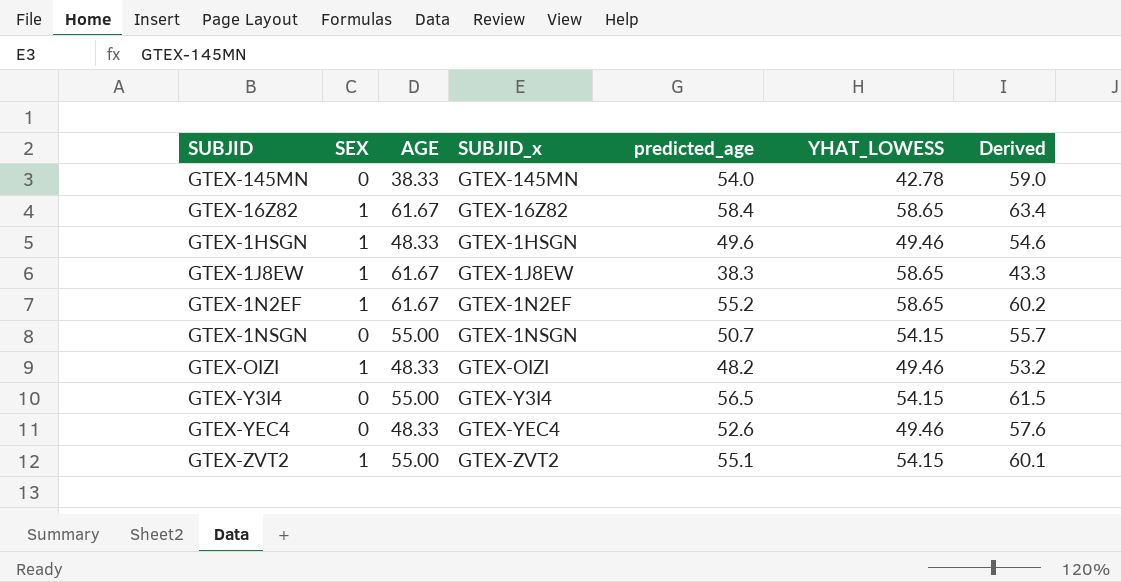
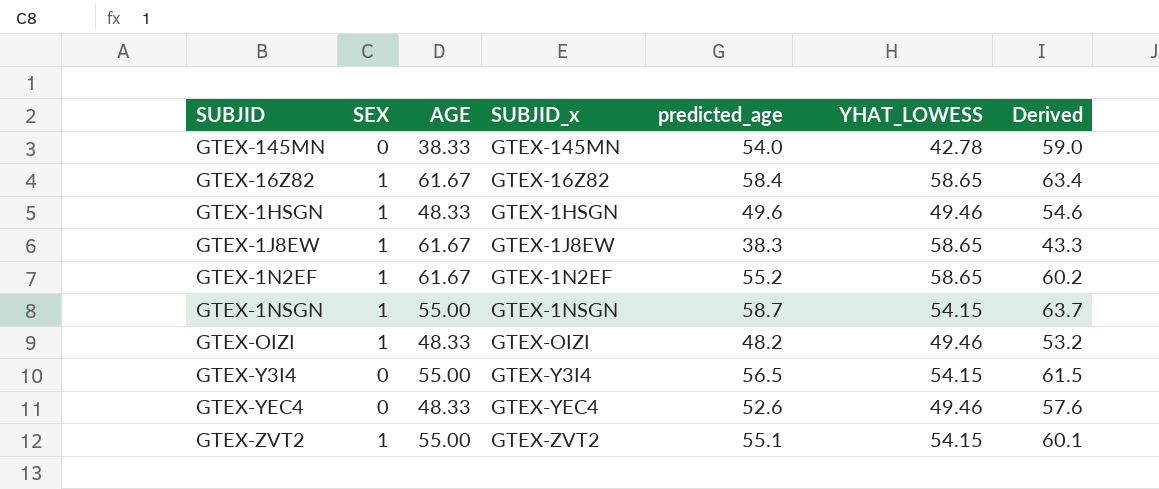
GTEX-1NSGN | SEX: 0 -> 1
GTEX-1NSGN | predicted_age: 50.7 -> 58.7
GTEX-1NSGN | Derived: 55.7 -> 63.7

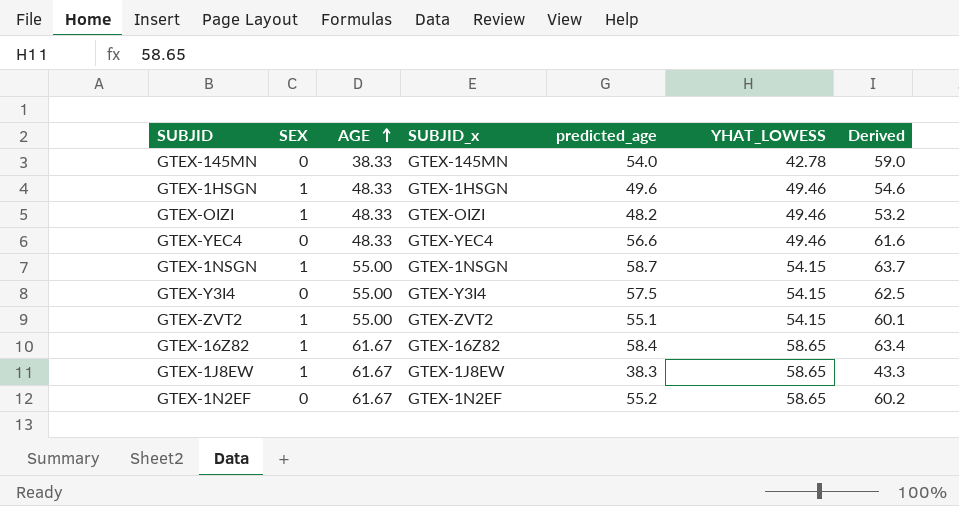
row order: none -> AGE ascending
GTEX-YEC4 | predicted_age: 52.6 -> 56.6
GTEX-YEC4 | Derived: 57.6 -> 61.6
GTEX-Y3I4 | predicted_age: 56.5 -> 57.5
GTEX-Y3I4 | Derived: 61.5 -> 62.5
GTEX-1N2EF | SEX: 1 -> 0

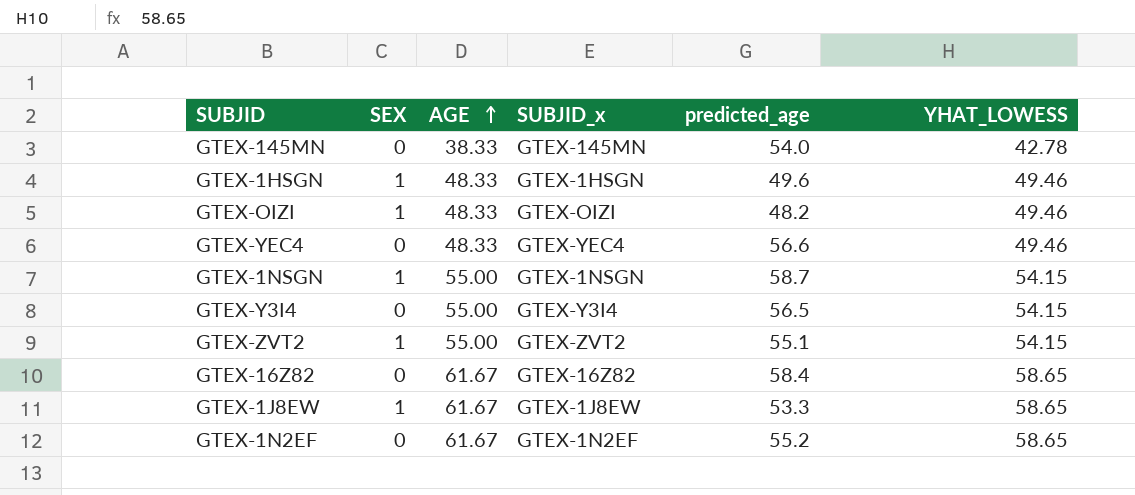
column Derived | formula: [predicted_age] + 5 -> none
GTEX-Y3I4 | predicted_age: 57.5 -> 56.5
GTEX-16Z82 | SEX: 1 -> 0
GTEX-1J8EW | predicted_age: 38.3 -> 53.3

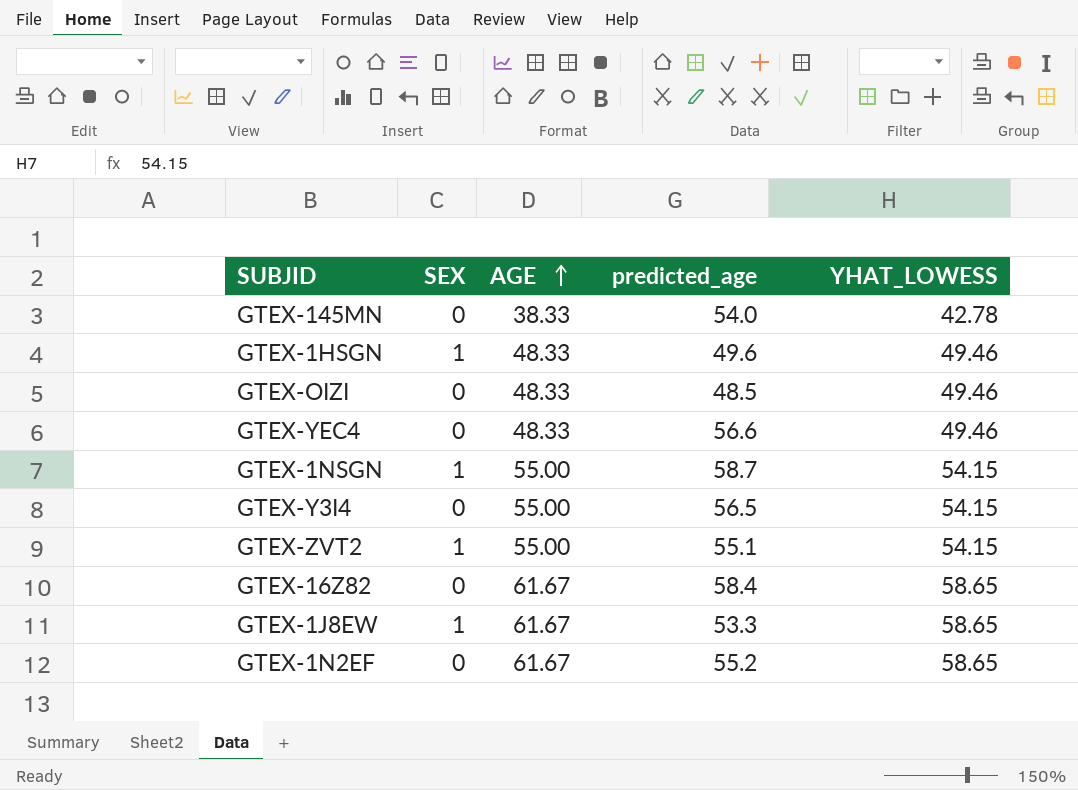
column SUBJID_x | position: 4 -> none
GTEX-OIZI | SEX: 1 -> 0
GTEX-OIZI | predicted_age: 48.2 -> 48.5

